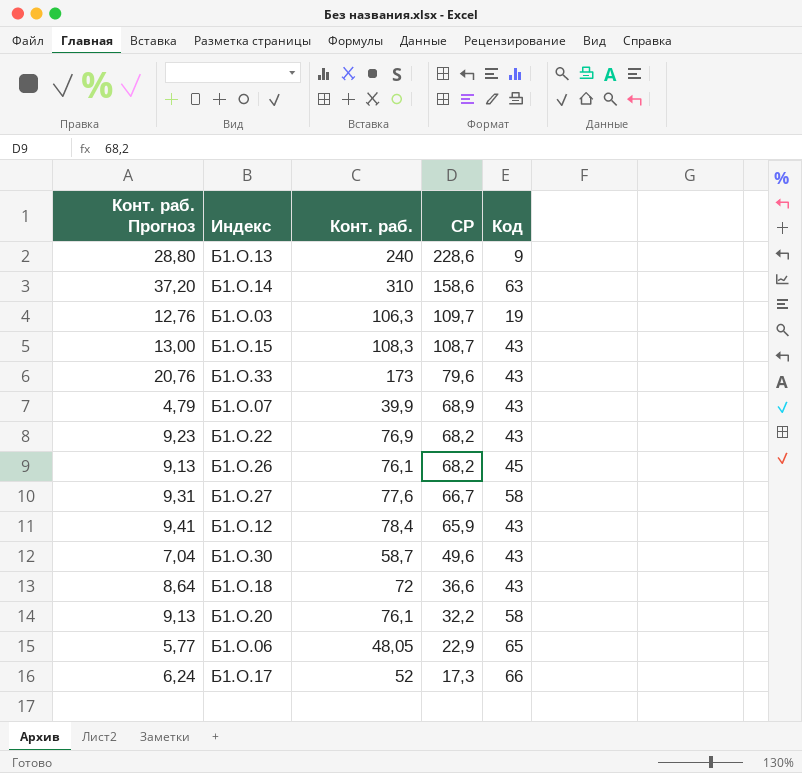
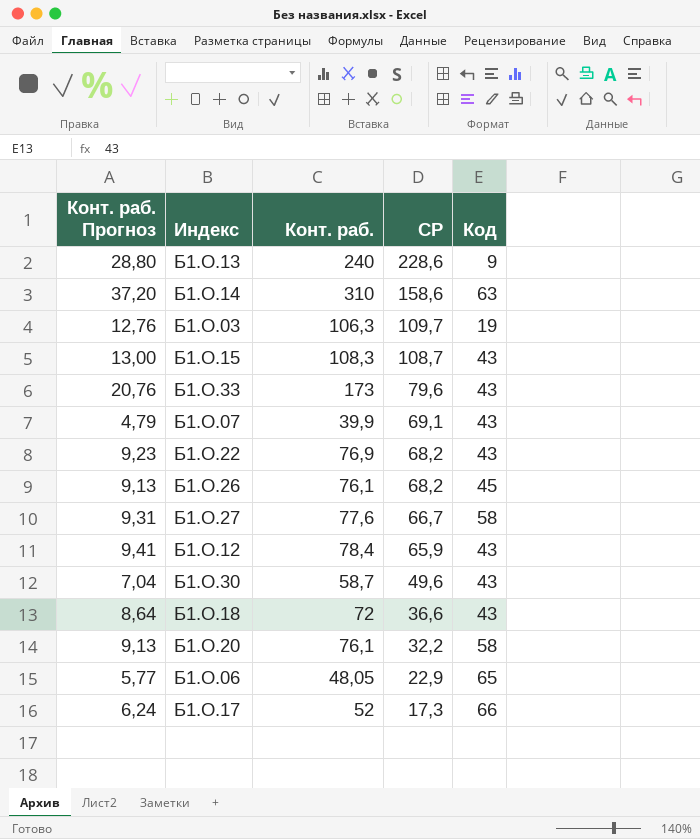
Б1.О.07 | СР: 68,9 -> 69,1

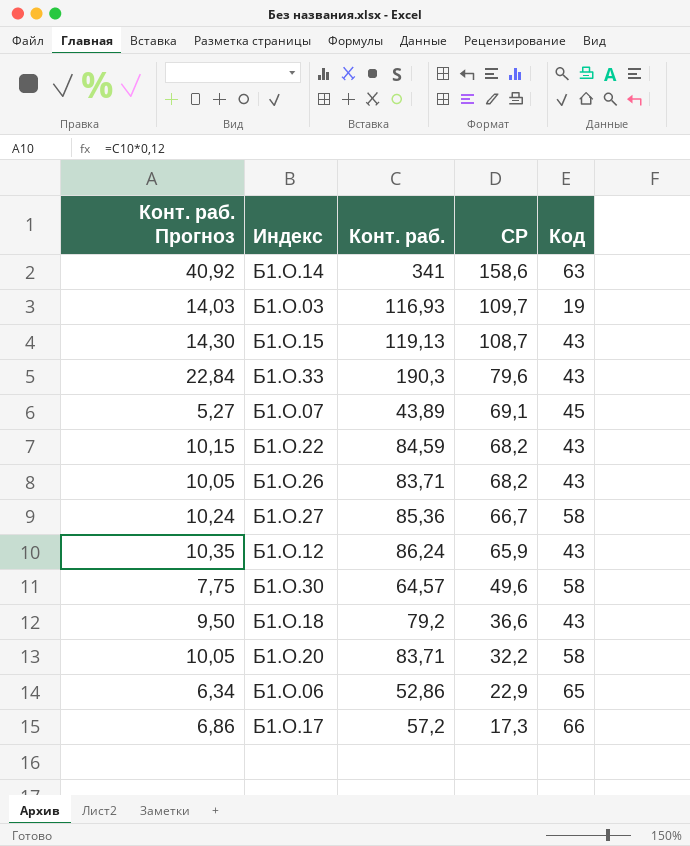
row Б1.О.13: 28,80 | 240 | 228,6 | 9 -> none
Б1.О.14 | Конт. раб. Прогноз: 37,20 -> 40,92
Б1.О.14 | Конт. раб.: 310 -> 341
Б1.О.03 | Конт. раб. Прогноз: 12,76 -> 14,03
Б1.О.03 | Конт. раб.: 106,3 -> 116,93
Б1.О.15 | Конт. раб. Прогноз: 13,00 -> 14,30
Б1.О.15 | Конт. раб.: 108,3 -> 119,13
Б1.О.33 | Конт. раб. Прогноз: 20,76 -> 22,84
Б1.О.33 | Конт. раб.: 173 -> 190,3
Б1.О.07 | Конт. раб. Прогноз: 4,79 -> 5,27
Б1.О.07 | Конт. раб.: 39,9 -> 43,89
Б1.О.07 | Код: 43 -> 45
Б1.О.22 | Конт. раб. Прогноз: 9,23 -> 10,15
Б1.О.22 | Конт. раб.: 76,9 -> 84,59
Б1.О.26 | Конт. раб. Прогноз: 9,13 -> 10,05
Б1.О.26 | Конт. раб.: 76,1 -> 83,71
Б1.О.26 | Код: 45 -> 43
Б1.О.27 | Конт. раб. Прогноз: 9,31 -> 10,24
Б1.О.27 | Конт. раб.: 77,6 -> 85,36
Б1.О.12 | Конт. раб. Прогноз: 9,41 -> 10,35
Б1.О.12 | Конт. раб.: 78,4 -> 86,24
Б1.О.30 | Конт. раб. Прогноз: 7,04 -> 7,75
Б1.О.30 | Конт. раб.: 58,7 -> 64,57
Б1.О.30 | Код: 43 -> 58
Б1.О.18 | Конт. раб. Прогноз: 8,64 -> 9,50
Б1.О.18 | Конт. раб.: 72 -> 79,2
Б1.О.20 | Конт. раб. Прогноз: 9,13 -> 10,05
Б1.О.20 | Конт. раб.: 76,1 -> 83,71
Б1.О.06 | Конт. раб. Прогноз: 5,77 -> 6,34
Б1.О.06 | Конт. раб.: 48,05 -> 52,86
Б1.О.17 | Конт. раб. Прогноз: 6,24 -> 6,86
Б1.О.17 | Конт. раб.: 52 -> 57,2

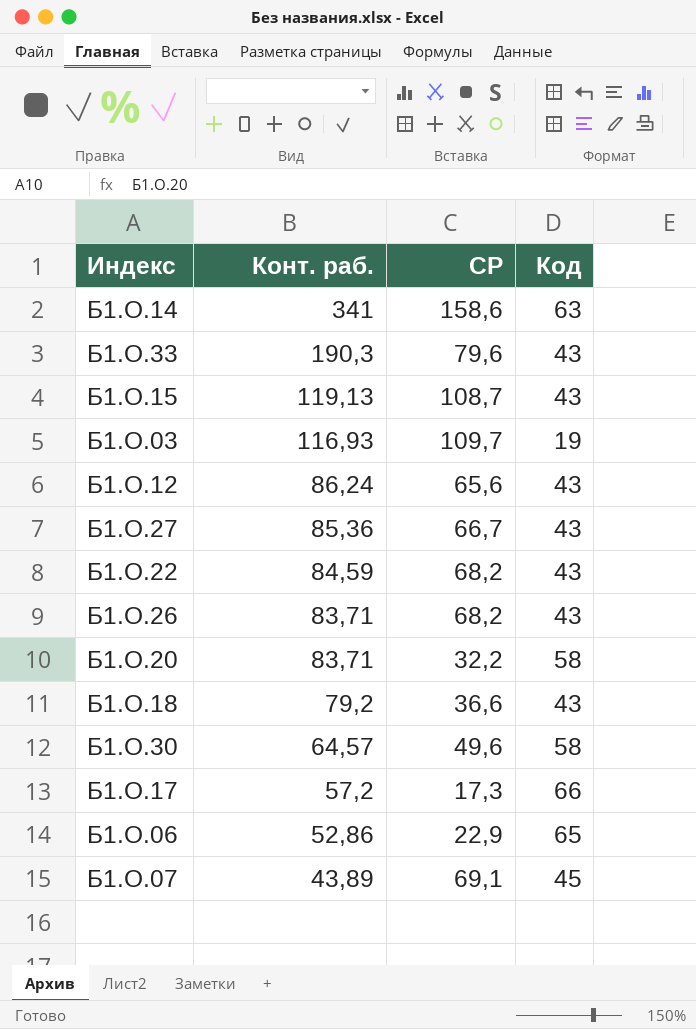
row order: СР descending -> Конт. раб. descending
column Конт. раб. Прогноз | formula: [Конт. раб.] * 0,12 -> none
Б1.О.12 | СР: 65,9 -> 65,6
Б1.О.27 | Код: 58 -> 43

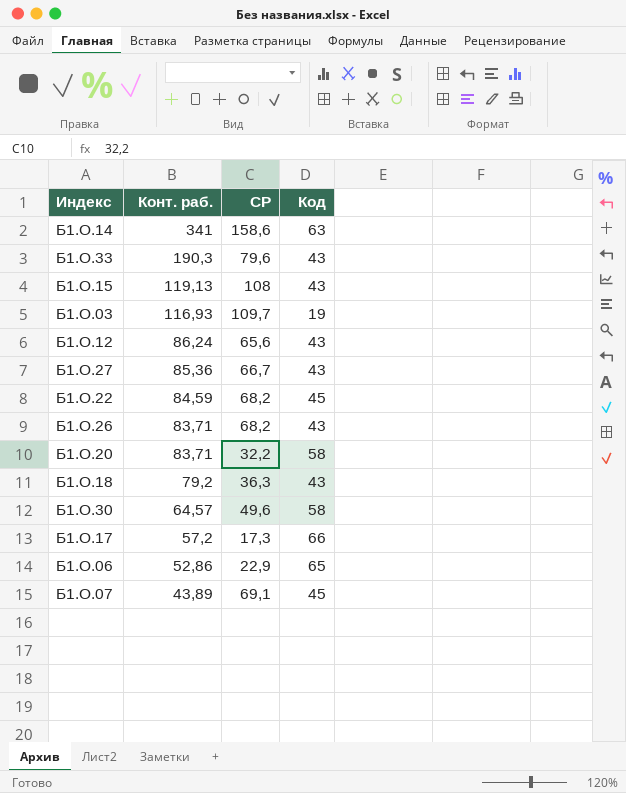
Б1.О.15 | СР: 108,7 -> 108
Б1.О.22 | Код: 43 -> 45
Б1.О.18 | СР: 36,6 -> 36,3

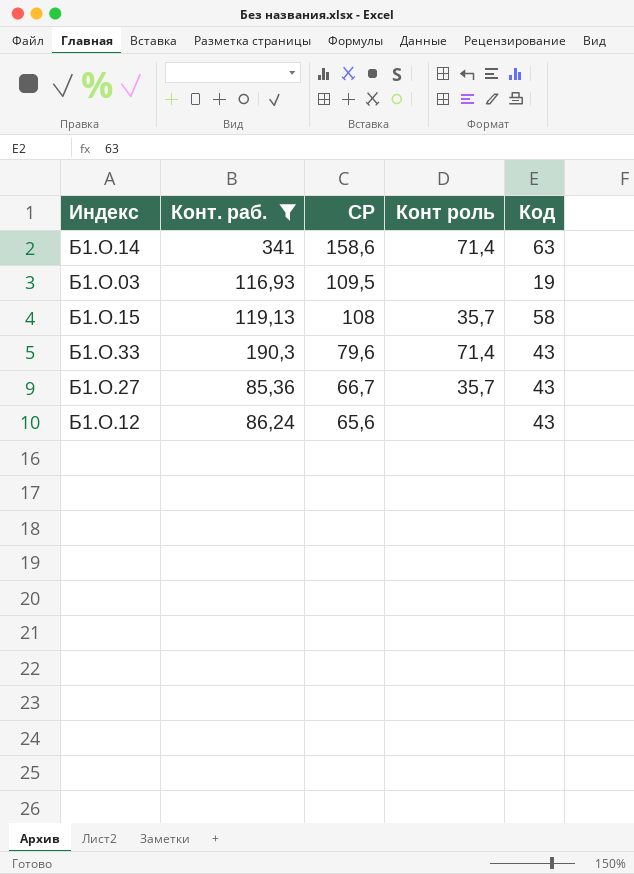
filter: none -> Конт. раб. >= 85,36
row order: Конт. раб. descending -> СР descending
column Конт роль | position: none -> 4
Б1.О.03 | СР: 109,7 -> 109,5
Б1.О.15 | Код: 43 -> 58

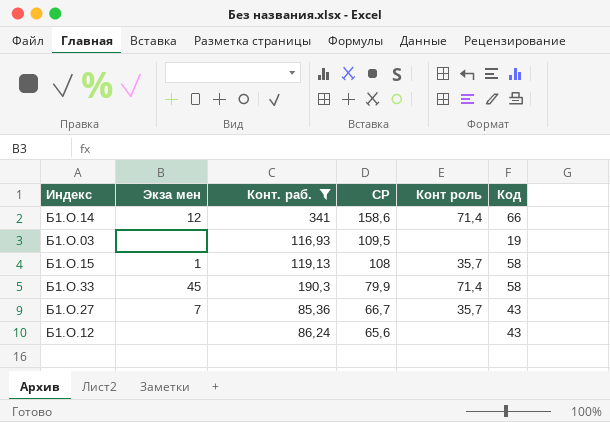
column Экза мен | position: none -> 2
Б1.О.14 | Код: 63 -> 66
Б1.О.33 | СР: 79,6 -> 79,9
Б1.О.33 | Код: 43 -> 58

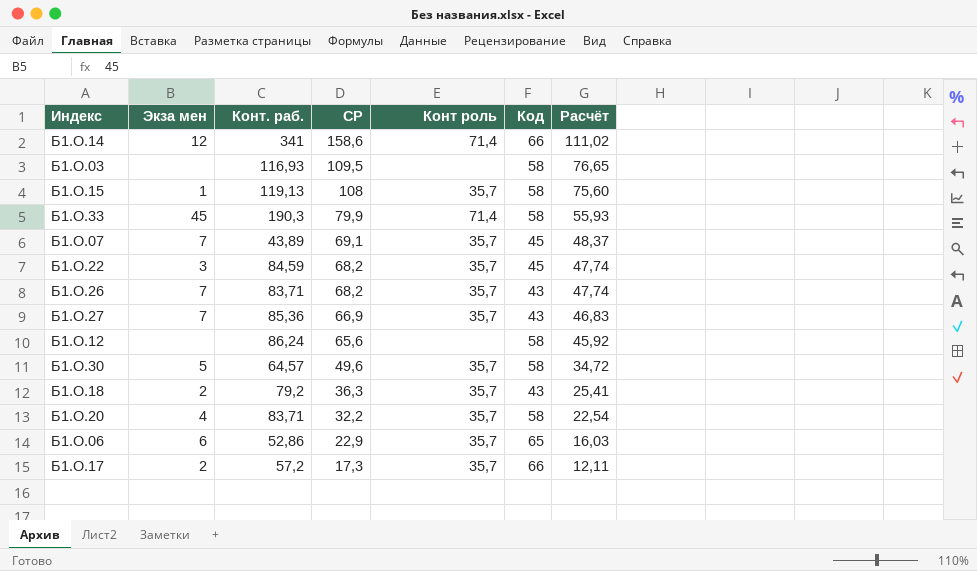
filter: Конт. раб. >= 85,36 -> none
column Расчёт | formula: none -> [СР] * 0,7
Б1.О.03 | Код: 19 -> 58
Б1.О.27 | СР: 66,7 -> 66,9
Б1.О.12 | Код: 43 -> 58

